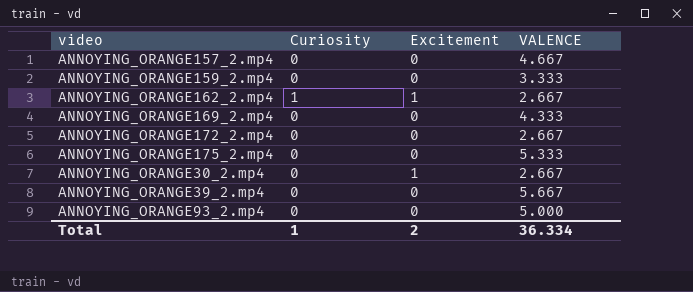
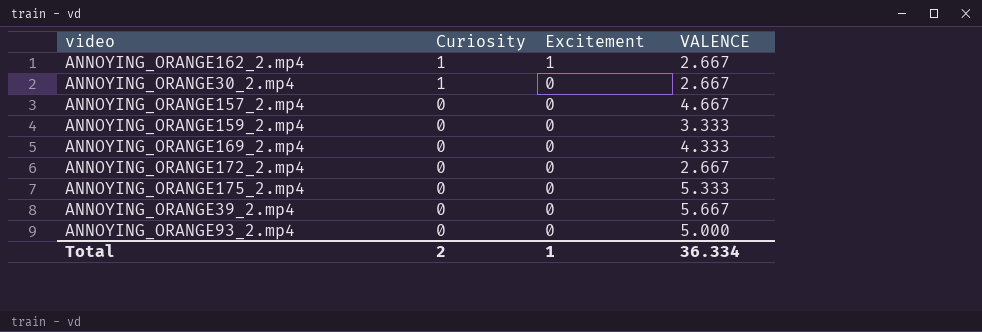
row order: none -> Curiosity descending
ANNOYING_ORANGE30_2.mp4 | Curiosity: 0 -> 1
ANNOYING_ORANGE30_2.mp4 | Excitement: 1 -> 0
Total | Curiosity: 1 -> 2
Total | Excitement: 2 -> 1

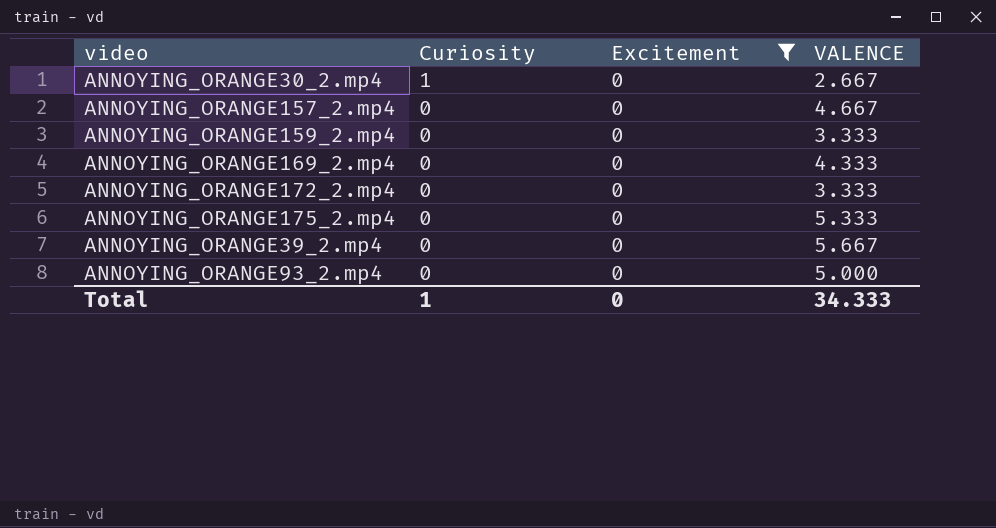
filter: none -> Excitement = 0
ANNOYING_ORANGE172_2.mp4 | VALENCE: 2.667 -> 3.333
Total | Curiosity: 2 -> 1
Total | Excitement: 1 -> 0
Total | VALENCE: 36.334 -> 34.333

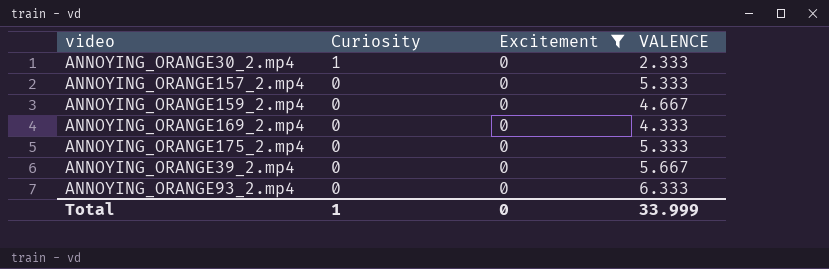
row ANNOYING_ORANGE172_2.mp4: 0 | 0 | 3.333 -> none
ANNOYING_ORANGE30_2.mp4 | VALENCE: 2.667 -> 2.333
ANNOYING_ORANGE157_2.mp4 | VALENCE: 4.667 -> 5.333
ANNOYING_ORANGE159_2.mp4 | VALENCE: 3.333 -> 4.667
ANNOYING_ORANGE93_2.mp4 | VALENCE: 5.000 -> 6.333
Total | VALENCE: 34.333 -> 33.999

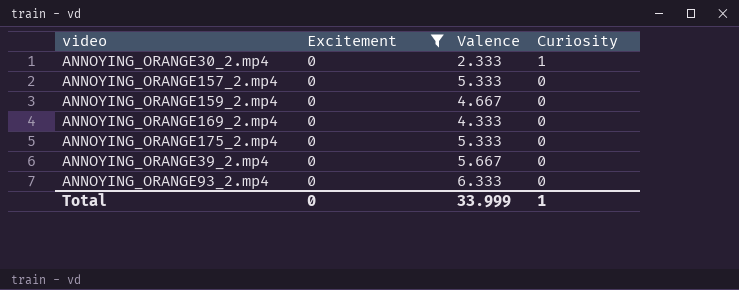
column name: VALENCE -> Valence
column Curiosity | position: 2 -> 4

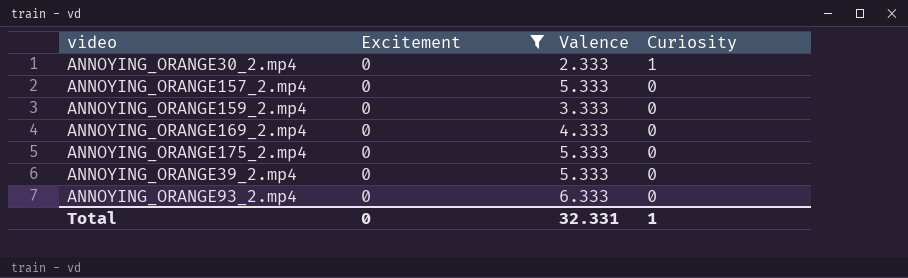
ANNOYING_ORANGE159_2.mp4 | Valence: 4.667 -> 3.333
ANNOYING_ORANGE39_2.mp4 | Valence: 5.667 -> 5.333
Total | Valence: 33.999 -> 32.331

